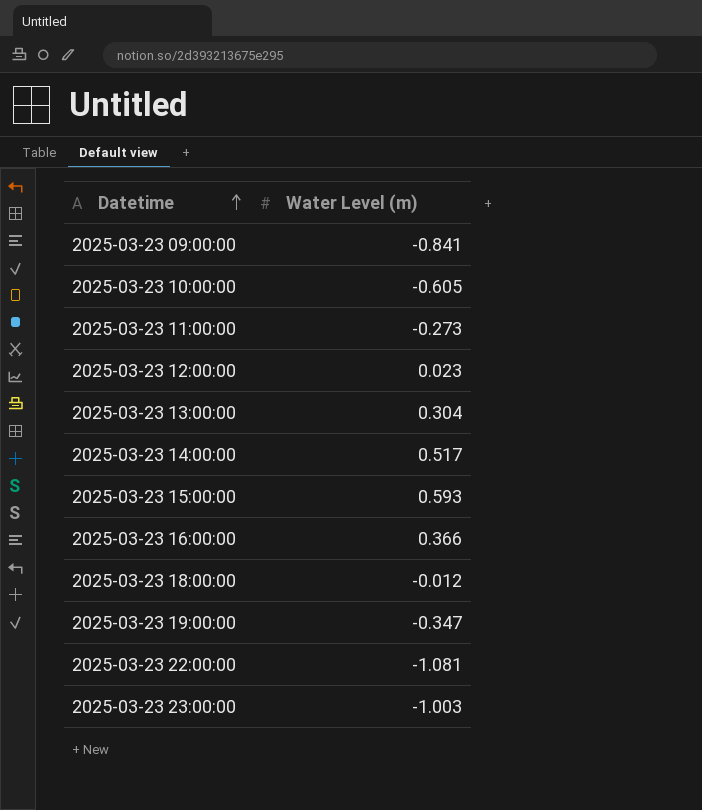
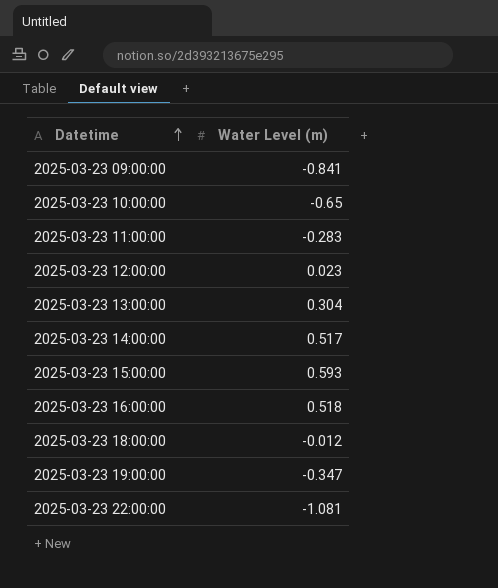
row 2025-03-23 23:00:00: -1.003 -> none
2025-03-23 10:00:00 | Water Level (m): -0.605 -> -0.65
2025-03-23 11:00:00 | Water Level (m): -0.273 -> -0.283
2025-03-23 16:00:00 | Water Level (m): 0.366 -> 0.518

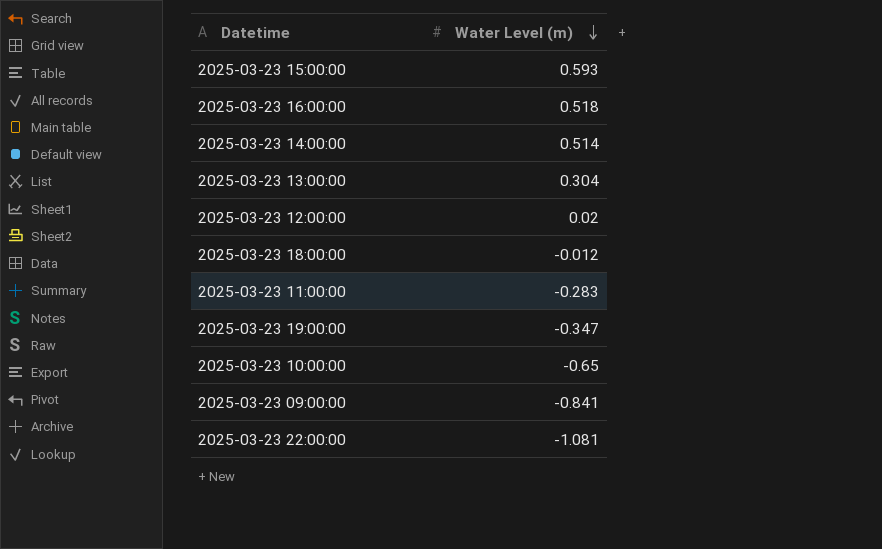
row order: Datetime ascending -> Water Level (m) descending
2025-03-23 14:00:00 | Water Level (m): 0.517 -> 0.514
2025-03-23 12:00:00 | Water Level (m): 0.023 -> 0.02

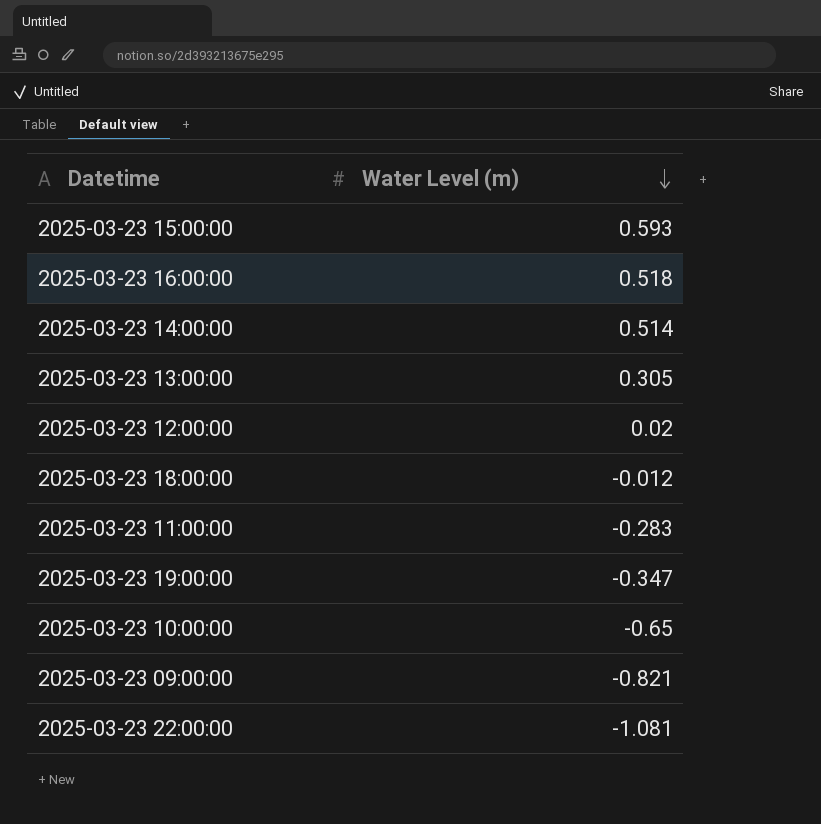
2025-03-23 13:00:00 | Water Level (m): 0.304 -> 0.305
2025-03-23 09:00:00 | Water Level (m): -0.841 -> -0.821

